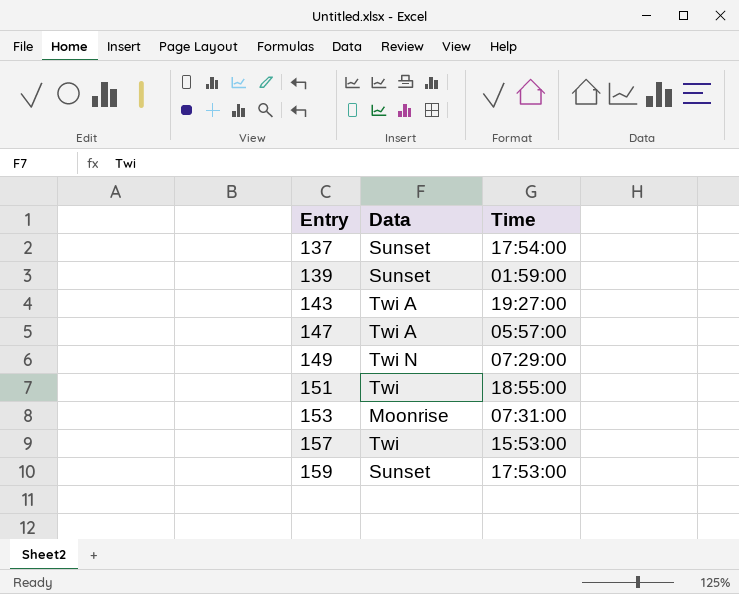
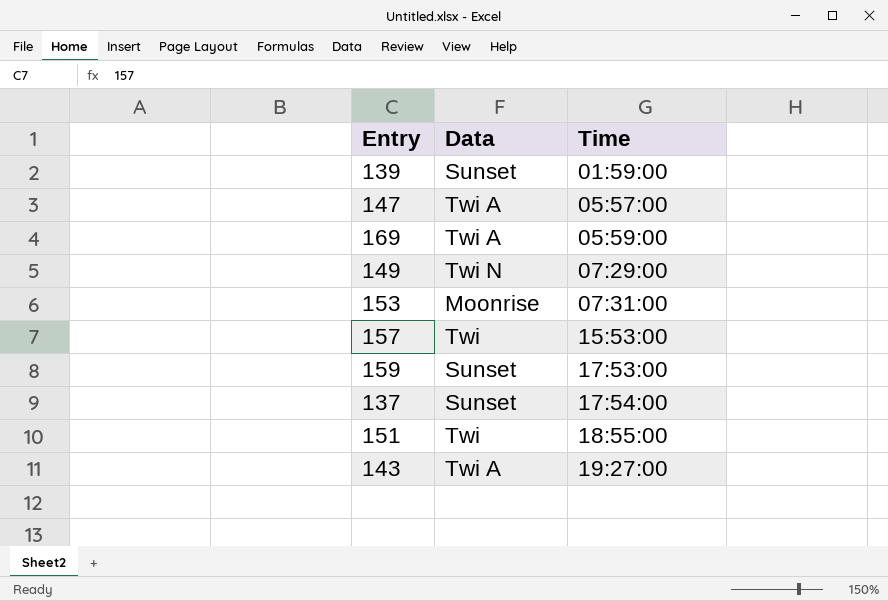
row order: Entry ascending -> Time ascending
row 169: none -> Twi A | 05:59:00

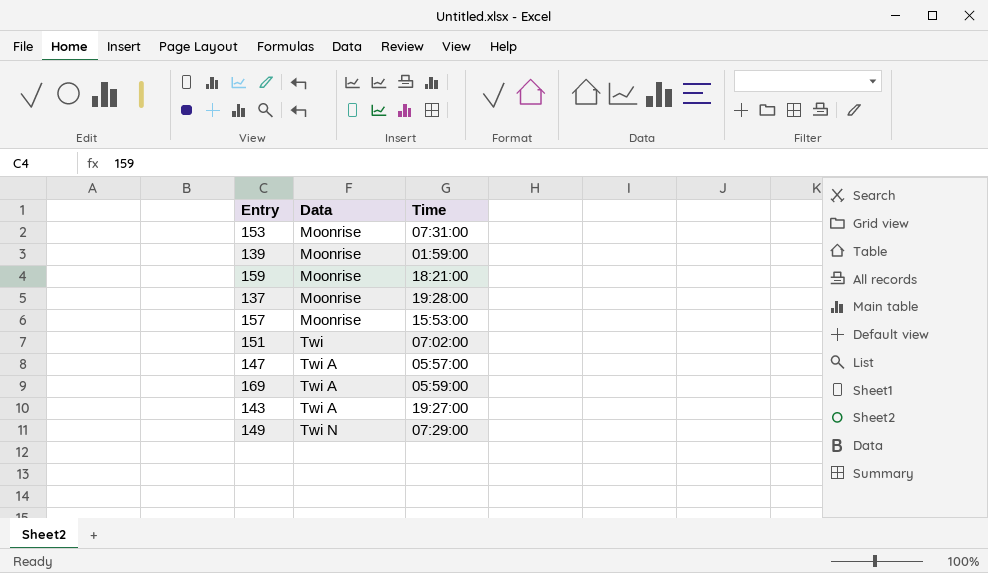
row order: Time ascending -> Data ascending
139 | Data: Sunset -> Moonrise
159 | Data: Sunset -> Moonrise
159 | Time: 17:53:00 -> 18:21:00
137 | Data: Sunset -> Moonrise
137 | Time: 17:54:00 -> 19:28:00
157 | Data: Twi -> Moonrise
151 | Time: 18:55:00 -> 07:02:00

